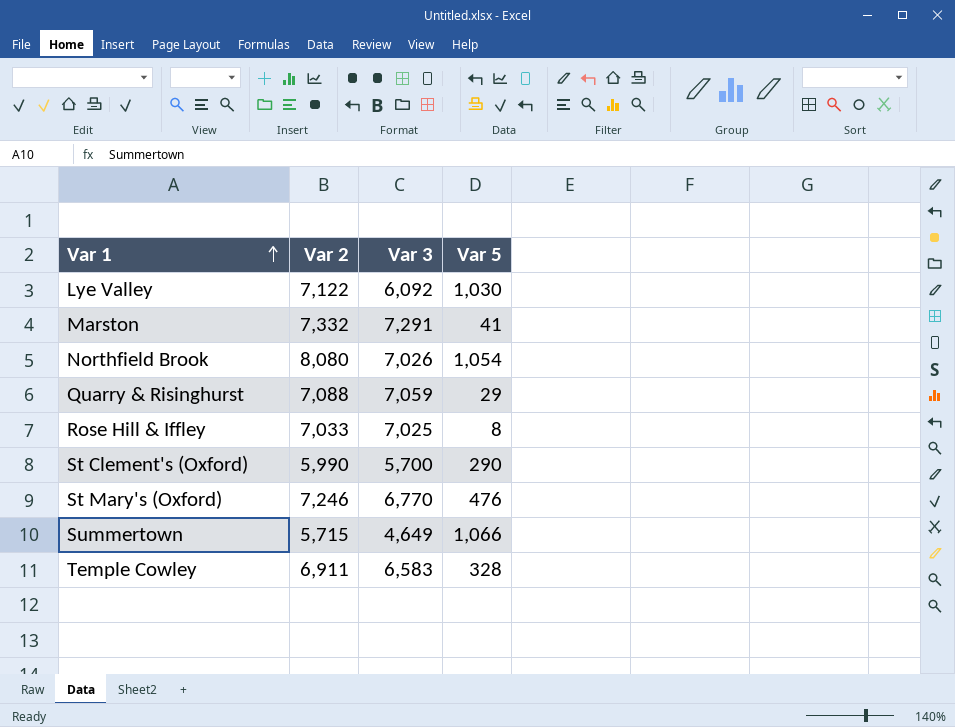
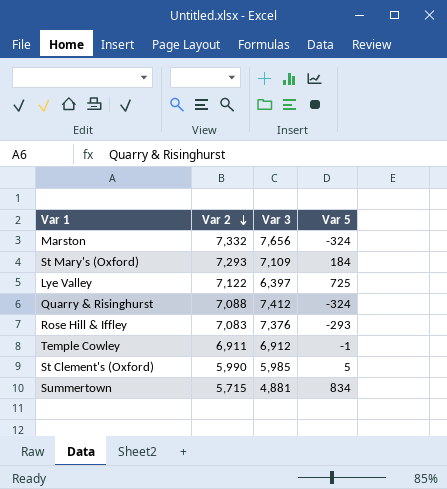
row order: Var 1 ascending -> Var 2 descending
row Northfield Brook: 8,080 | 7,026 | 1,054 -> none
Marston | Var 3: 7,291 -> 7,656
Marston | Var 5: 41 -> -324
St Mary's (Oxford) | Var 2: 7,246 -> 7,293
St Mary's (Oxford) | Var 3: 6,770 -> 7,109
St Mary's (Oxford) | Var 5: 476 -> 184
Lye Valley | Var 3: 6,092 -> 6,397
Lye Valley | Var 5: 1,030 -> 725
Quarry & Risinghurst | Var 3: 7,059 -> 7,412
Quarry & Risinghurst | Var 5: 29 -> -324
Rose Hill & Iffley | Var 2: 7,033 -> 7,083
Rose Hill & Iffley | Var 3: 7,025 -> 7,376
Rose Hill & Iffley | Var 5: 8 -> -293
Temple Cowley | Var 3: 6,583 -> 6,912
Temple Cowley | Var 5: 328 -> -1
St Clement's (Oxford) | Var 3: 5,700 -> 5,985
St Clement's (Oxford) | Var 5: 290 -> 5
Summertown | Var 3: 4,649 -> 4,881
Summertown | Var 5: 1,066 -> 834

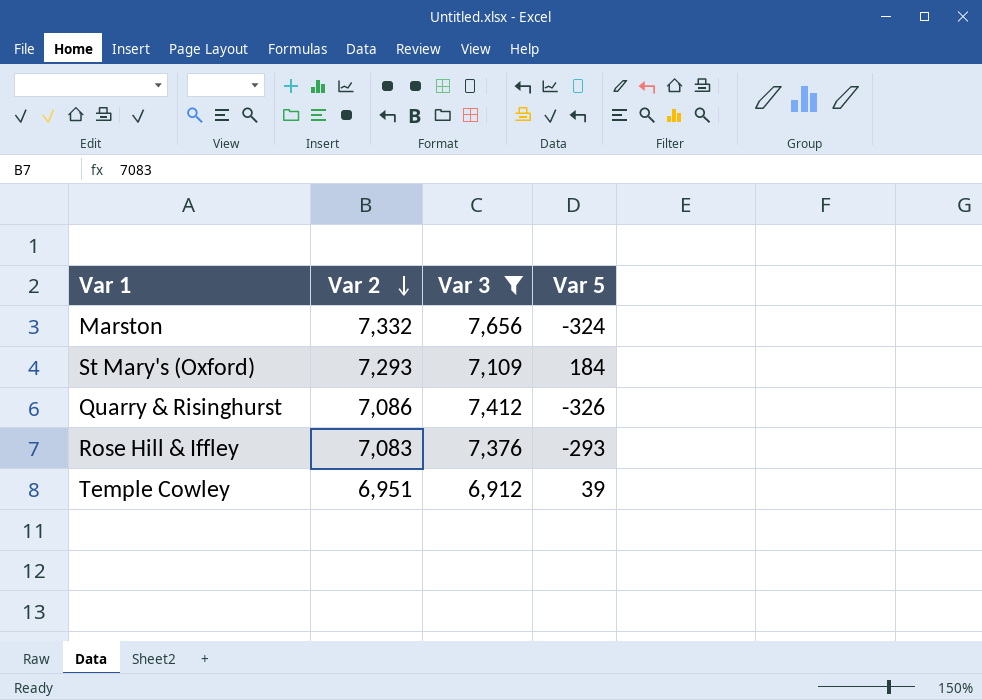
filter: none -> Var 3 >= 6,912
Quarry & Risinghurst | Var 2: 7,088 -> 7,086
Quarry & Risinghurst | Var 5: -324 -> -326
Temple Cowley | Var 2: 6,911 -> 6,951
Temple Cowley | Var 5: -1 -> 39

